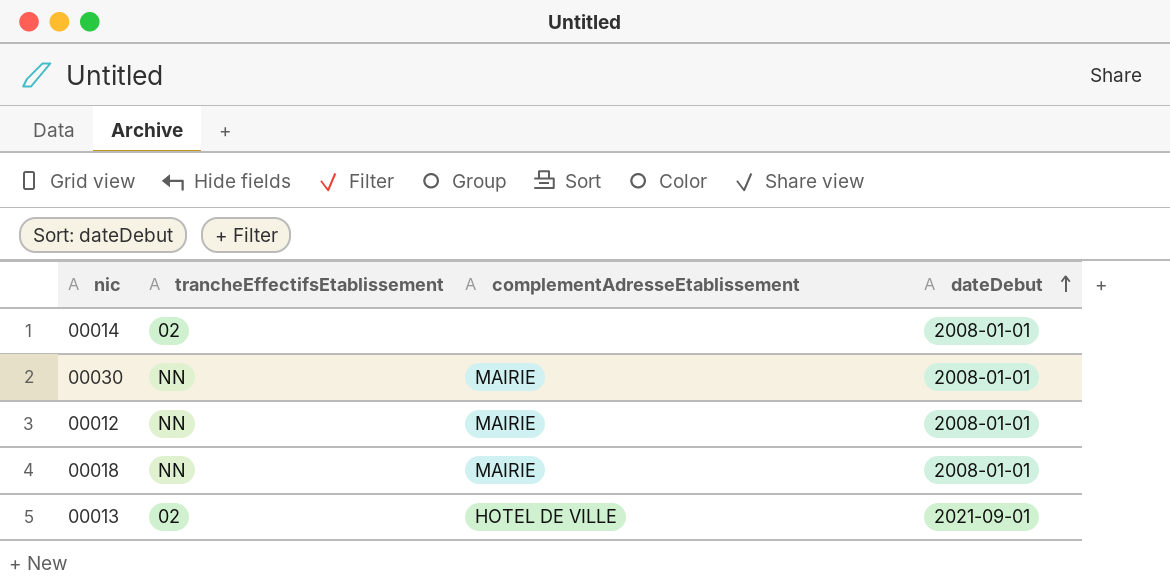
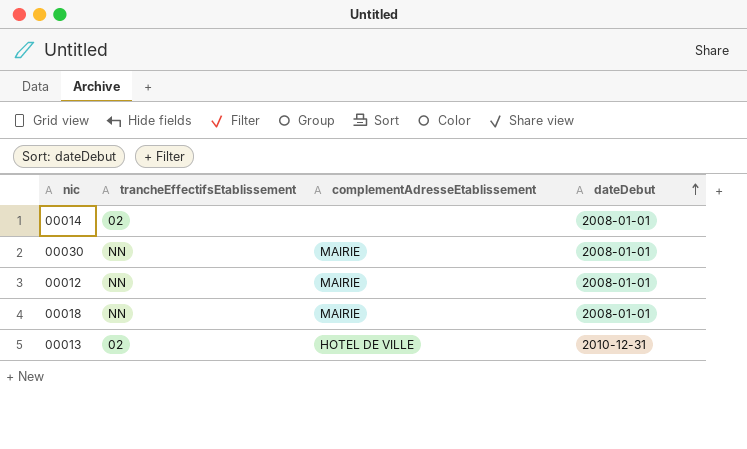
00013 | dateDebut: 2021-09-01 -> 2010-12-31

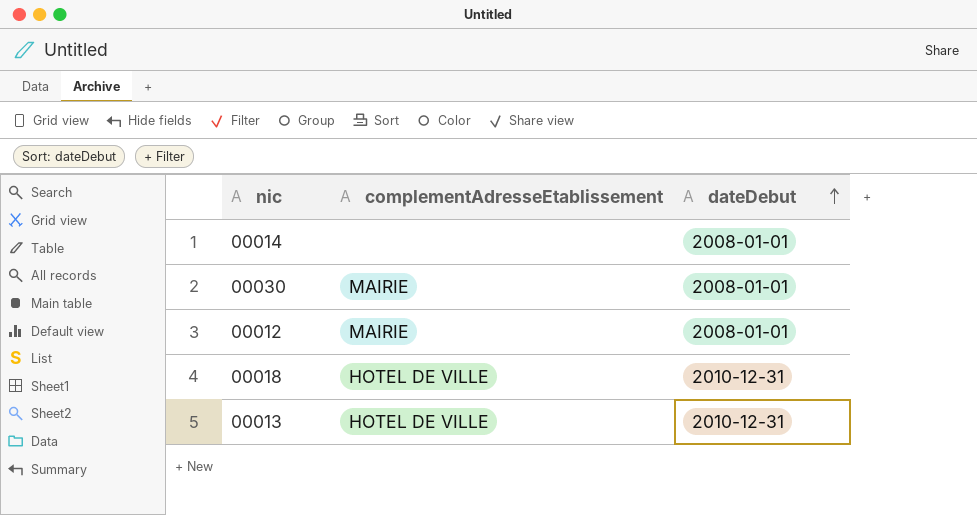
column trancheEffectifsEtablissement | position: 2 -> none
00018 | complementAdresseEtablissement: MAIRIE -> HOTEL DE VILLE
00018 | dateDebut: 2008-01-01 -> 2010-12-31

